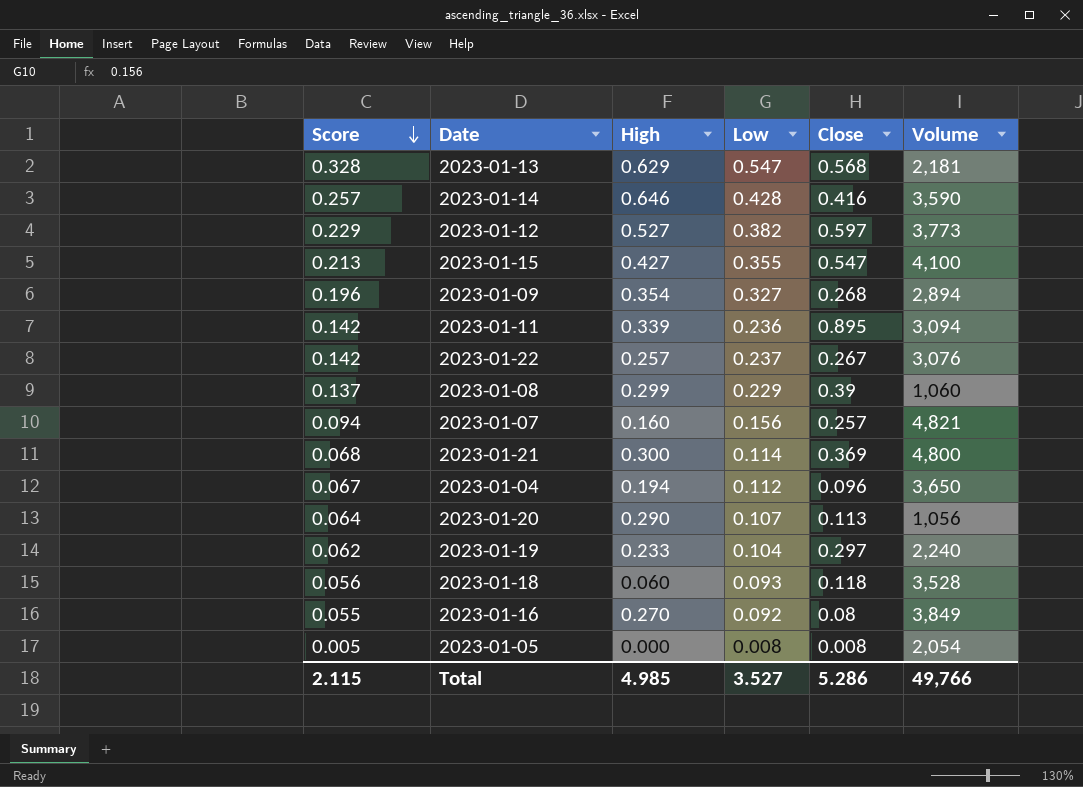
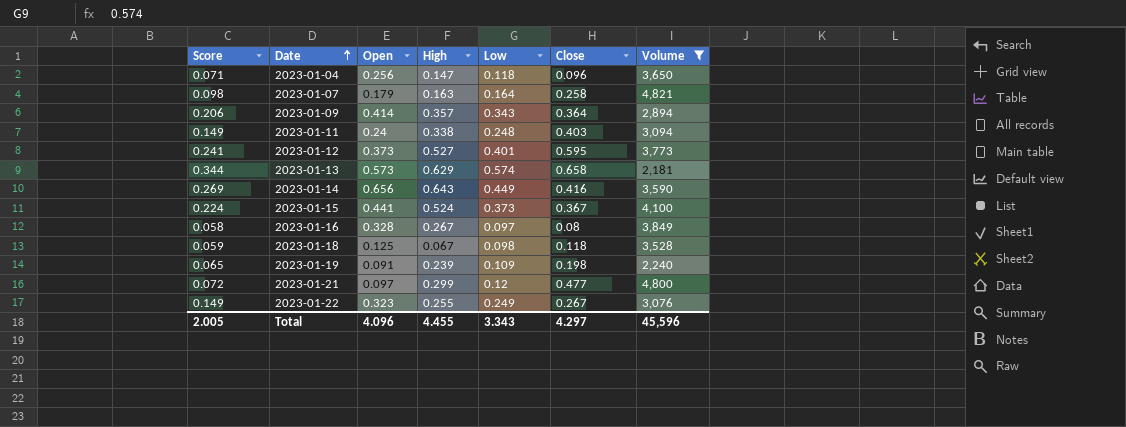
filter: none -> Volume >= 2,181
row order: Score descending -> Date ascending
column Open | position: none -> 3
2023-01-04 | Score: 0.067 -> 0.071
2023-01-04 | High: 0.194 -> 0.147
2023-01-04 | Low: 0.112 -> 0.118
2023-01-07 | Score: 0.094 -> 0.098
2023-01-07 | High: 0.160 -> 0.163
2023-01-07 | Low: 0.156 -> 0.164
2023-01-07 | Close: 0.257 -> 0.258
2023-01-09 | Score: 0.196 -> 0.206
2023-01-09 | High: 0.354 -> 0.357
2023-01-09 | Low: 0.327 -> 0.343
2023-01-09 | Close: 0.268 -> 0.364
2023-01-11 | Score: 0.142 -> 0.149
2023-01-11 | High: 0.339 -> 0.338
2023-01-11 | Low: 0.236 -> 0.248
2023-01-11 | Close: 0.895 -> 0.403
2023-01-12 | Score: 0.229 -> 0.241
2023-01-12 | Low: 0.382 -> 0.401
2023-01-12 | Close: 0.597 -> 0.595
2023-01-13 | Score: 0.328 -> 0.344
2023-01-13 | Low: 0.547 -> 0.574
2023-01-13 | Close: 0.568 -> 0.658
2023-01-14 | Score: 0.257 -> 0.269
2023-01-14 | High: 0.646 -> 0.643
2023-01-14 | Low: 0.428 -> 0.449
2023-01-15 | Score: 0.213 -> 0.224
2023-01-15 | High: 0.427 -> 0.524
2023-01-15 | Low: 0.355 -> 0.373
2023-01-15 | Close: 0.547 -> 0.367
2023-01-16 | Score: 0.055 -> 0.058
2023-01-16 | High: 0.270 -> 0.267
2023-01-16 | Low: 0.092 -> 0.097
2023-01-18 | Score: 0.056 -> 0.059
2023-01-18 | High: 0.060 -> 0.067
2023-01-18 | Low: 0.093 -> 0.098
2023-01-19 | Score: 0.062 -> 0.065
2023-01-19 | High: 0.233 -> 0.239
2023-01-19 | Low: 0.104 -> 0.109
2023-01-19 | Close: 0.297 -> 0.198
2023-01-21 | Score: 0.068 -> 0.072
2023-01-21 | High: 0.300 -> 0.299
2023-01-21 | Low: 0.114 -> 0.12
2023-01-21 | Close: 0.369 -> 0.477
2023-01-22 | Score: 0.142 -> 0.149
2023-01-22 | High: 0.257 -> 0.255
2023-01-22 | Low: 0.237 -> 0.249
Total | Score: 2.115 -> 2.005
Total | High: 4.985 -> 4.455
Total | Low: 3.527 -> 3.343
Total | Close: 5.286 -> 4.297
Total | Volume: 49,766 -> 45,596

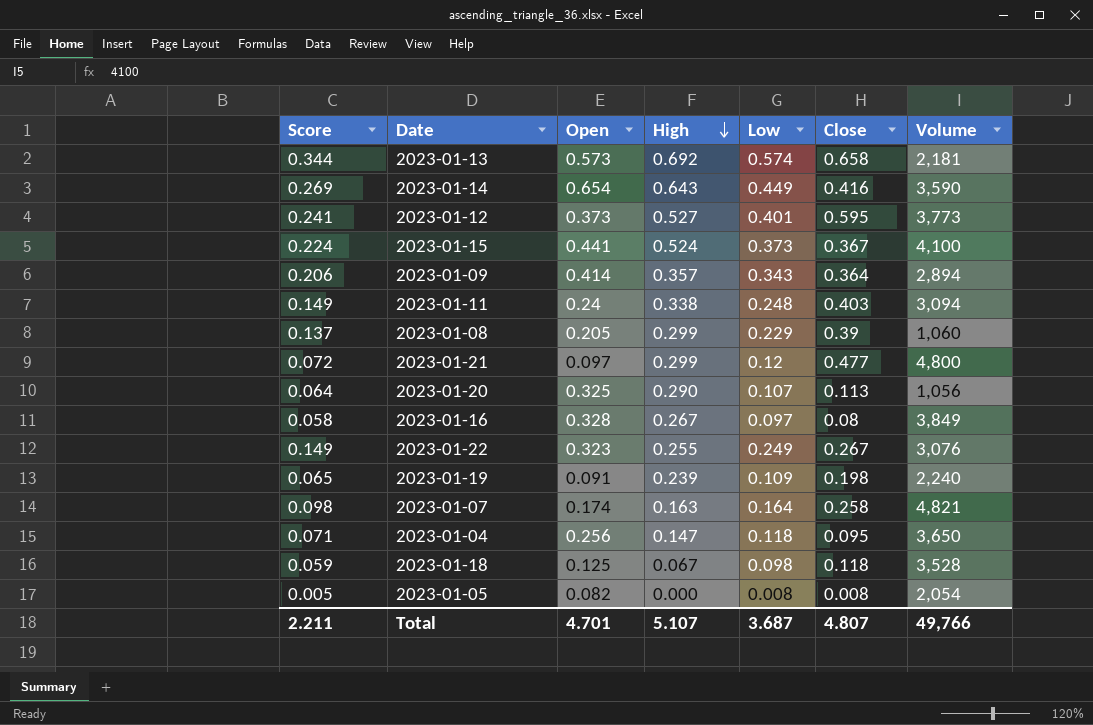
filter: Volume >= 2,181 -> none
row order: Date ascending -> High descending
2023-01-13 | High: 0.629 -> 0.692
2023-01-14 | Open: 0.656 -> 0.654
2023-01-07 | Open: 0.179 -> 0.174
2023-01-04 | Close: 0.096 -> 0.095
Total | Score: 2.005 -> 2.211
Total | Open: 4.096 -> 4.701
Total | High: 4.455 -> 5.107
Total | Low: 3.343 -> 3.687
Total | Close: 4.297 -> 4.807
Total | Volume: 45,596 -> 49,766

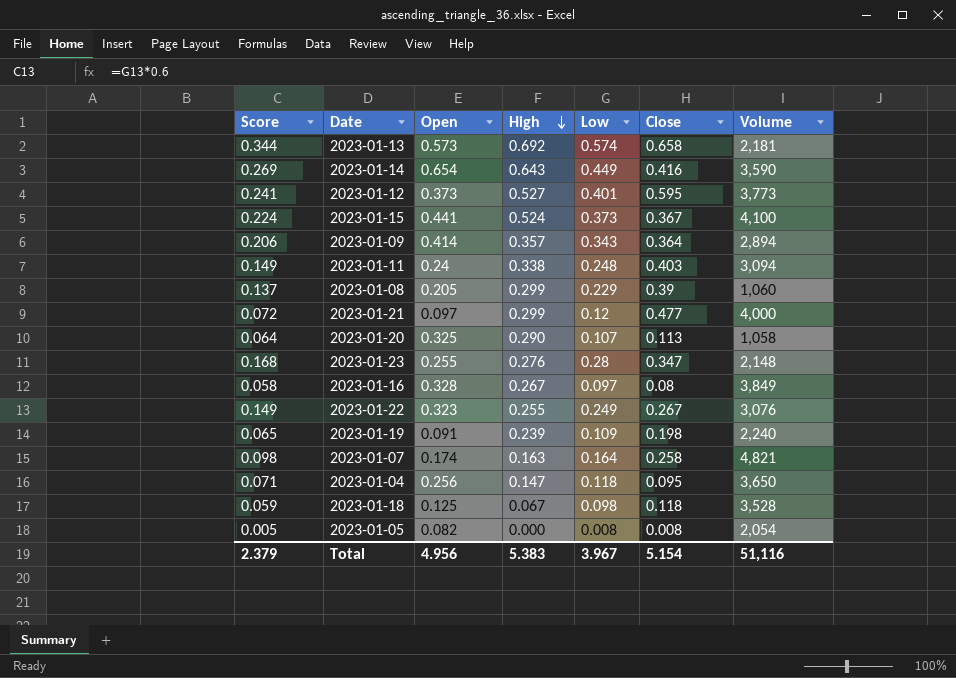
2023-01-21 | Volume: 4,800 -> 4,000
2023-01-20 | Volume: 1,056 -> 1,058
row 2023-01-23: none -> 0.168 | 0.255 | 0.276 | 0.28 | 0.347 | 2,148
Total | Score: 2.211 -> 2.379
Total | Open: 4.701 -> 4.956
Total | High: 5.107 -> 5.383
Total | Low: 3.687 -> 3.967
Total | Close: 4.807 -> 5.154
Total | Volume: 49,766 -> 51,116

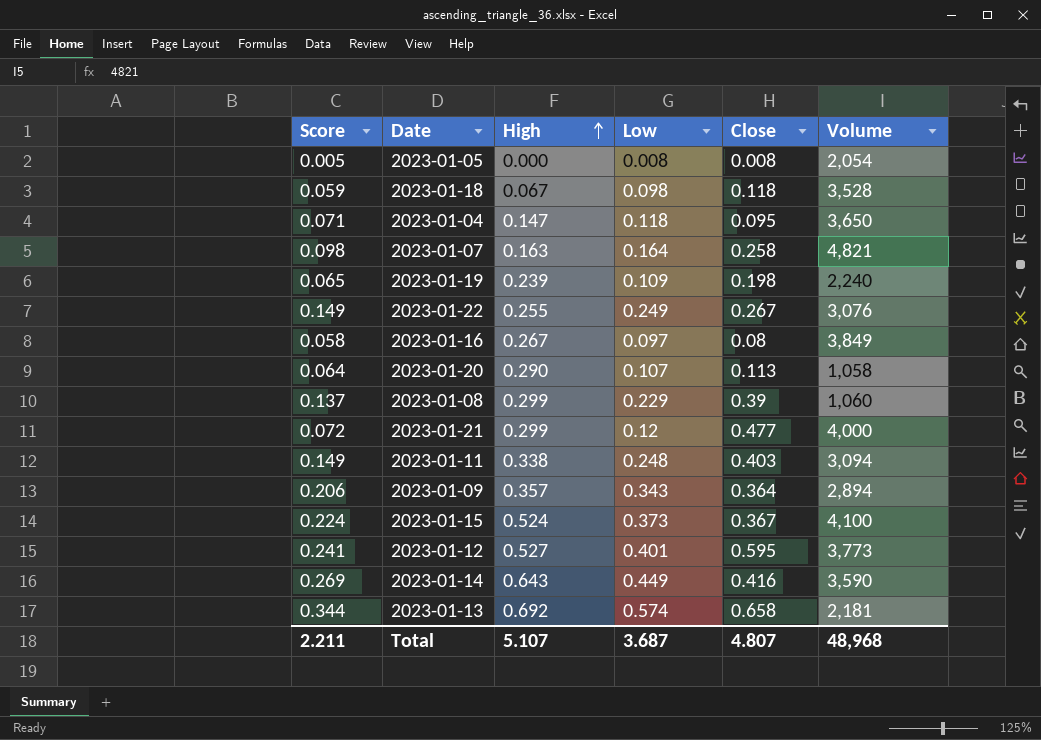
row order: High descending -> High ascending
column Open | position: 3 -> none
row 2023-01-23: 0.168 | 0.255 | 0.276 | 0.28 | 0.347 | 2,148 -> none
Total | Score: 2.379 -> 2.211
Total | High: 5.383 -> 5.107
Total | Low: 3.967 -> 3.687
Total | Close: 5.154 -> 4.807
Total | Volume: 51,116 -> 48,968

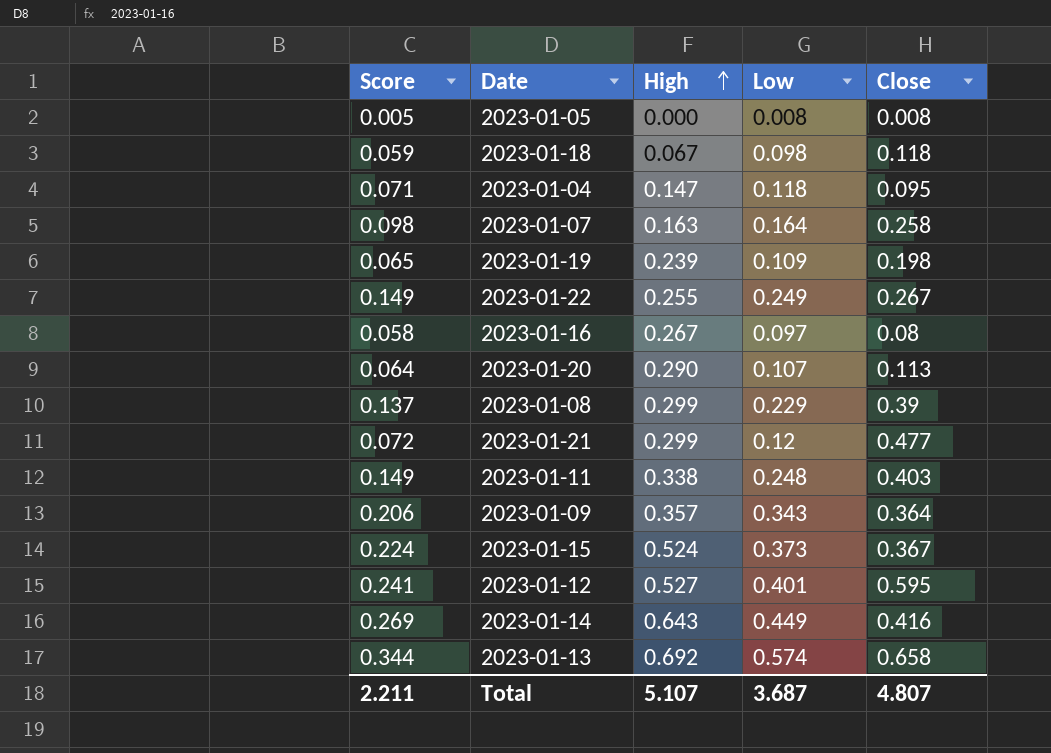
column Volume | position: 6 -> none

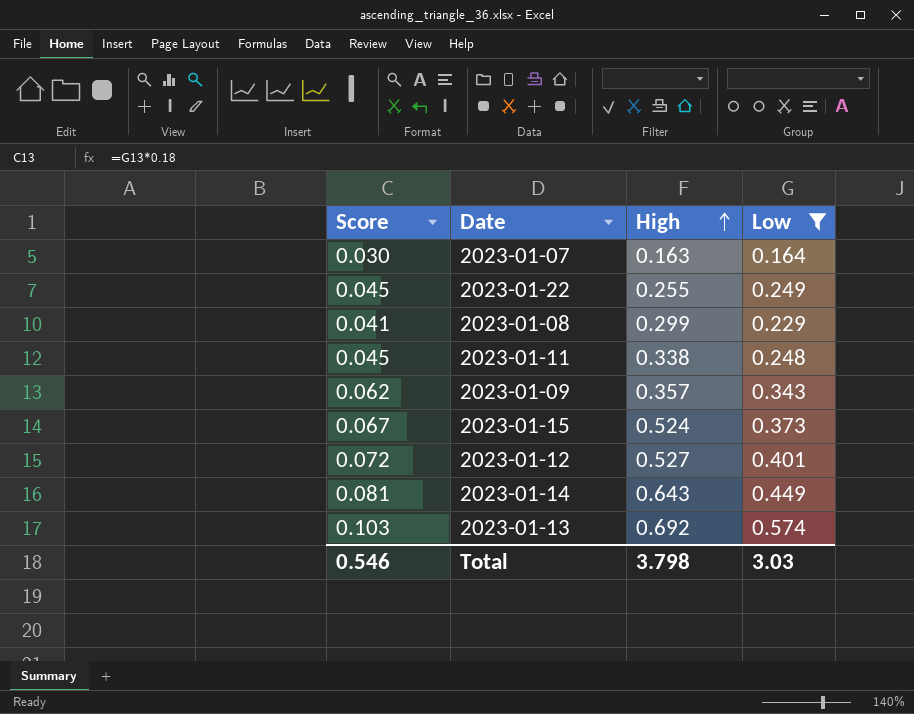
filter: none -> Low >= 0.164
column Close | position: 5 -> none
column Score | formula: [Low] * 0.6 -> [Low] * 0.18
Total | Score: 2.211 -> 0.546
Total | High: 5.107 -> 3.798
Total | Low: 3.687 -> 3.03

